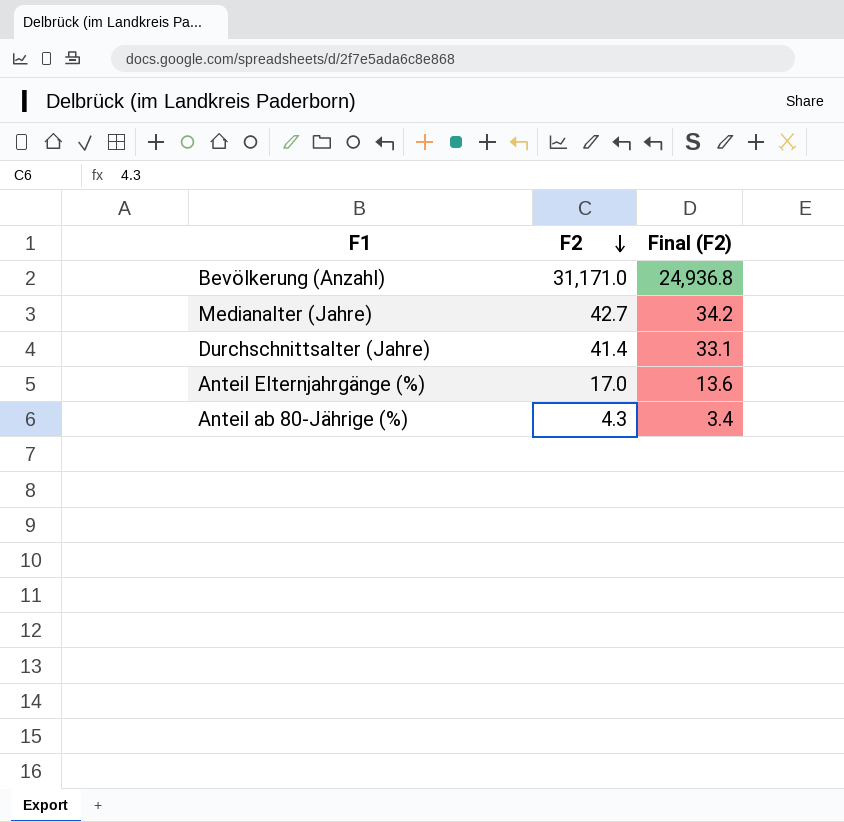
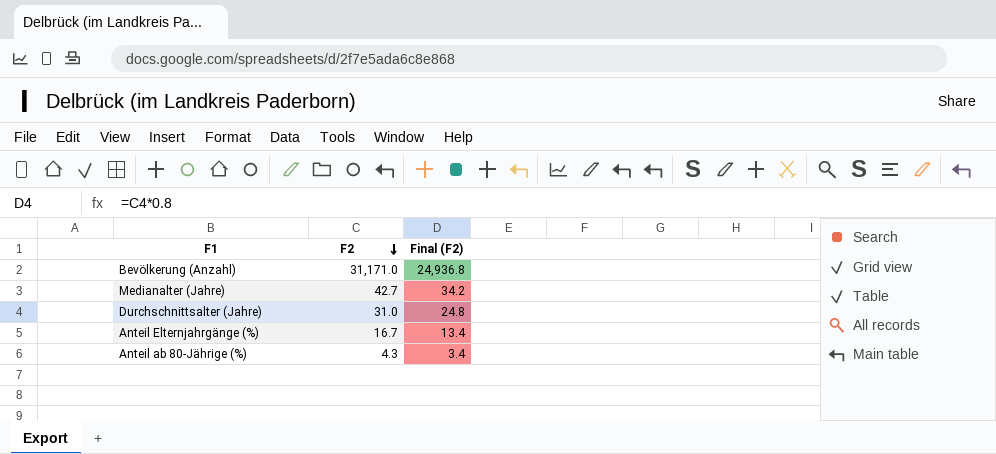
Durchschnittsalter (Jahre) | F2: 41.4 -> 31.0
Durchschnittsalter (Jahre) | Final (F2): 33.1 -> 24.8
Anteil Elternjahrgänge (%) | F2: 17.0 -> 16.7
Anteil Elternjahrgänge (%) | Final (F2): 13.6 -> 13.4

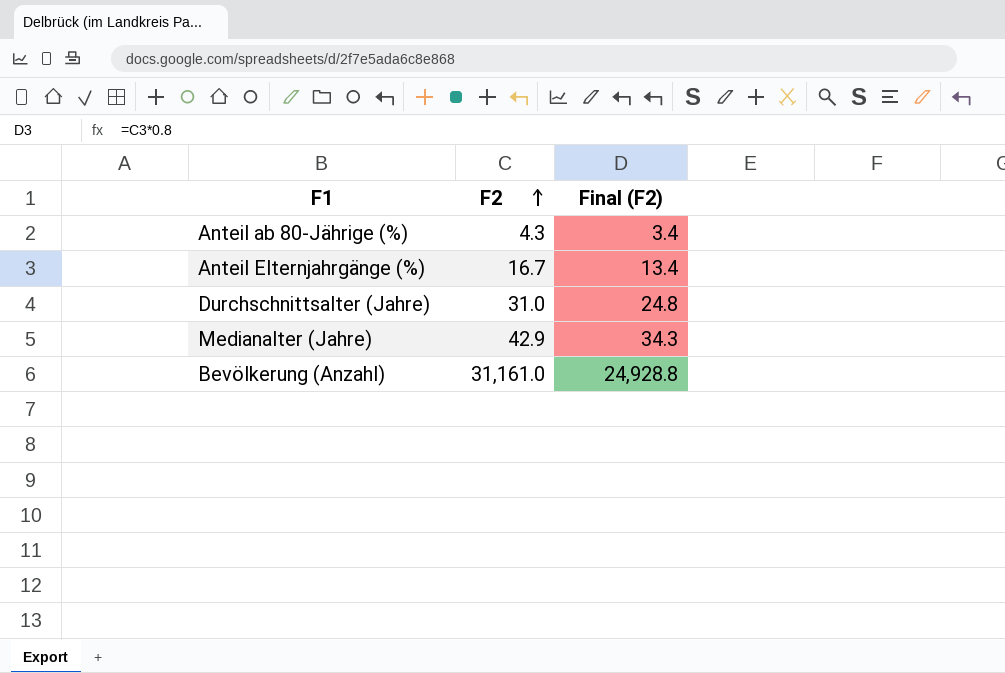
row order: F2 descending -> F2 ascending
Medianalter (Jahre) | F2: 42.7 -> 42.9
Medianalter (Jahre) | Final (F2): 34.2 -> 34.3
Bevölkerung (Anzahl) | F2: 31,171.0 -> 31,161.0
Bevölkerung (Anzahl) | Final (F2): 24,936.8 -> 24,928.8

